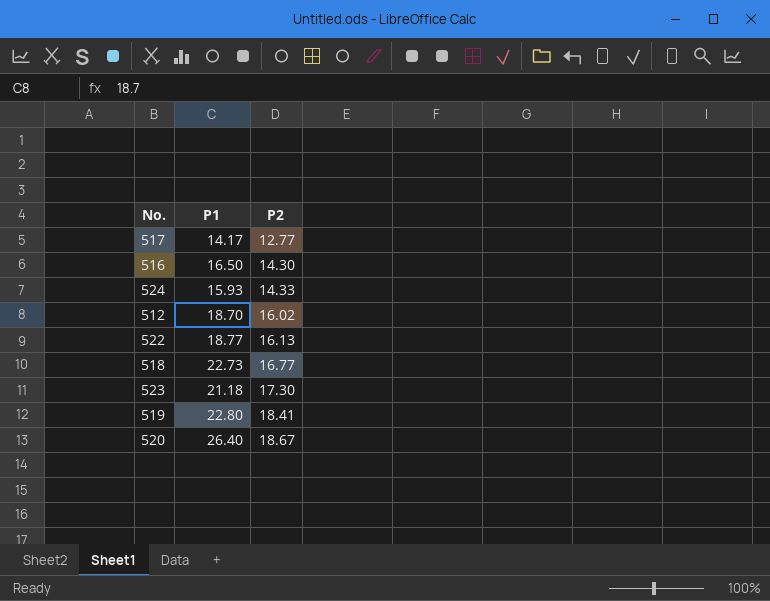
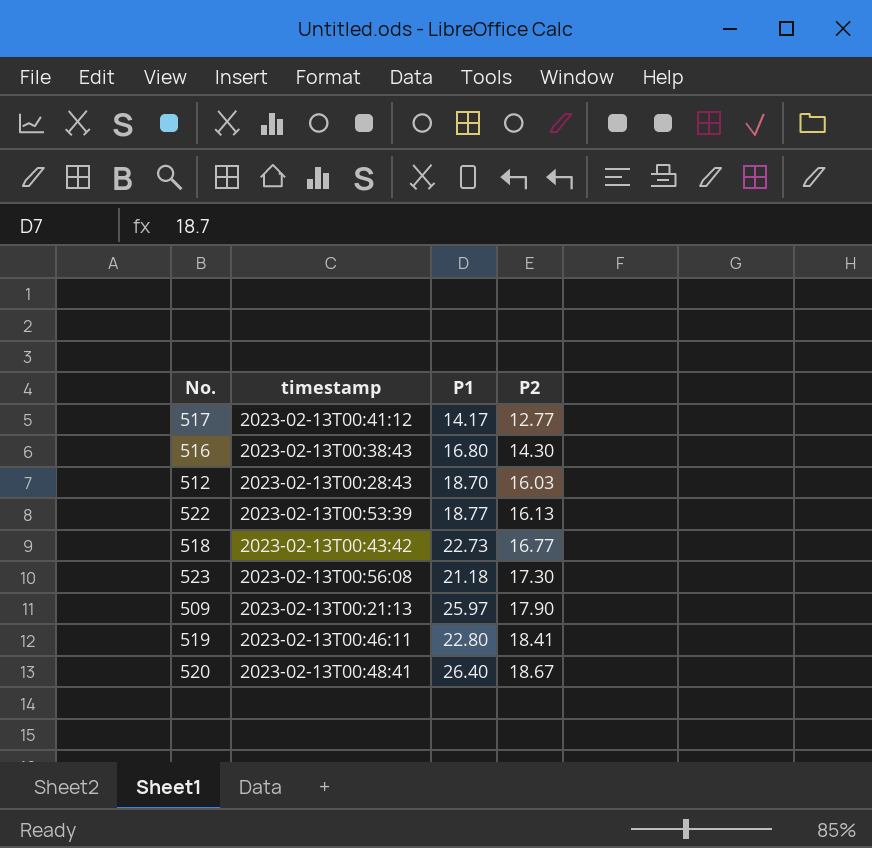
column timestamp | position: none -> 2
row 524: 15.93 | 14.33 -> none
516 | P1: 16.50 -> 16.80
512 | P2: 16.02 -> 16.03
row 509: none -> 2023-02-13T00:21:13 | 25.97 | 17.90

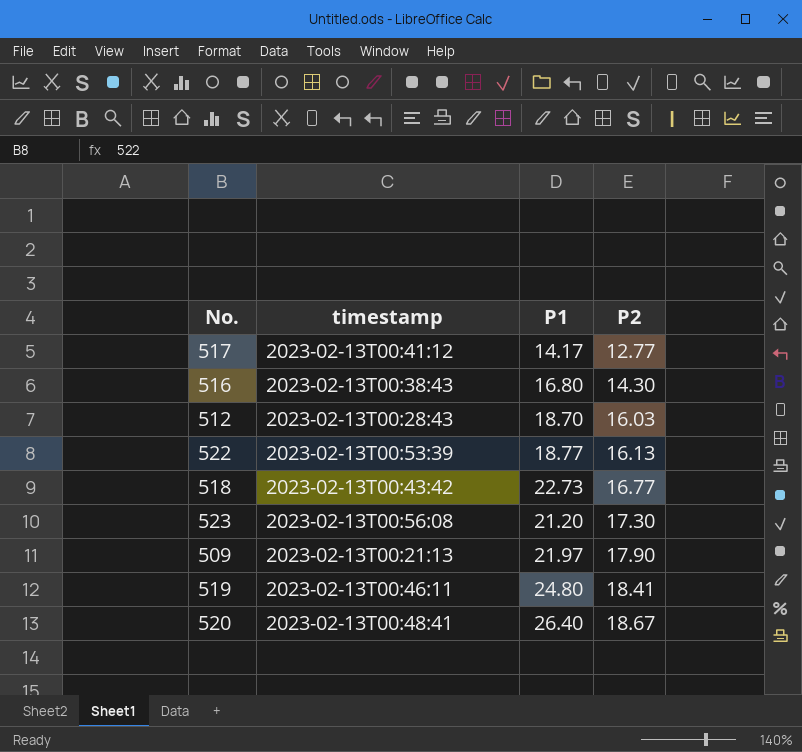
523 | P1: 21.18 -> 21.20
509 | P1: 25.97 -> 21.97
519 | P1: 22.80 -> 24.80

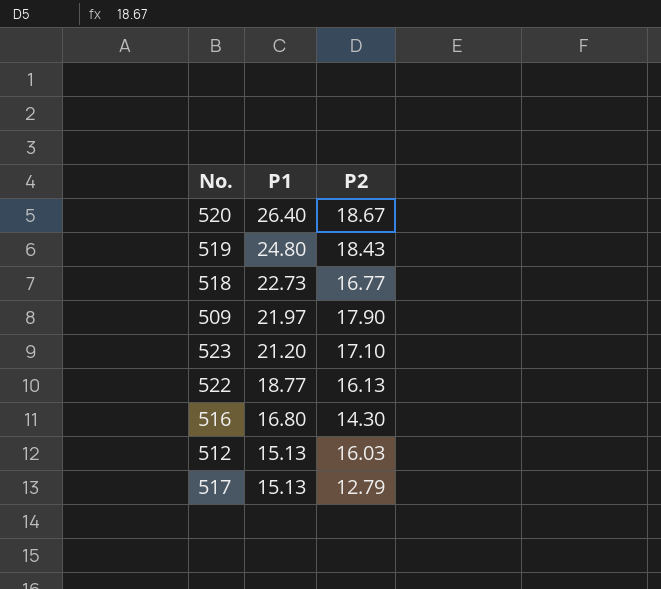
row order: P2 ascending -> P1 descending
column timestamp | position: 2 -> none
519 | P2: 18.41 -> 18.43
523 | P2: 17.30 -> 17.10
512 | P1: 18.70 -> 15.13
517 | P1: 14.17 -> 15.13
517 | P2: 12.77 -> 12.79

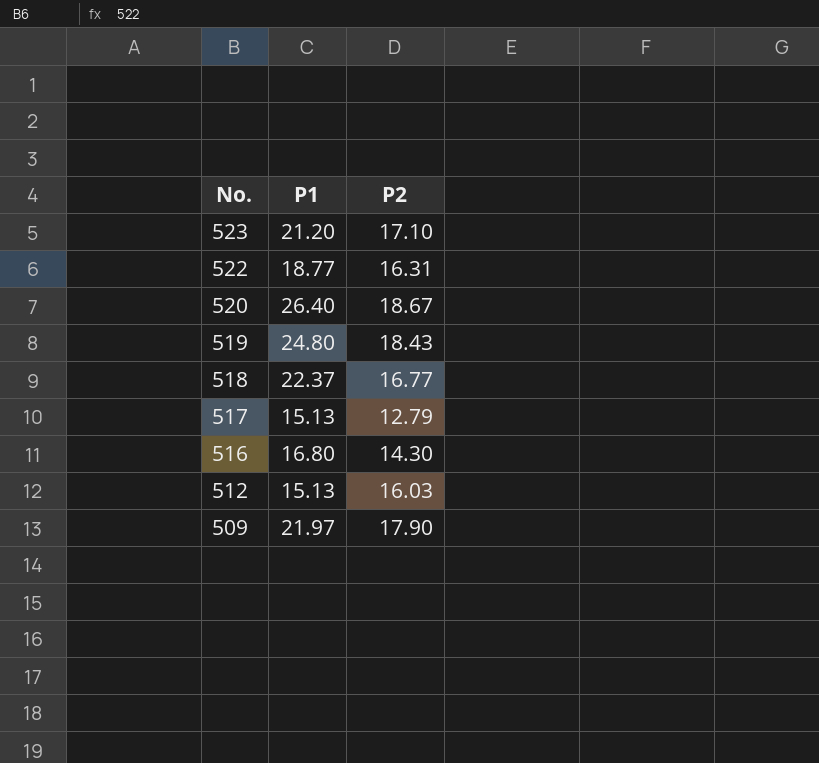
row order: P1 descending -> No. descending
522 | P2: 16.13 -> 16.31
518 | P1: 22.73 -> 22.37

